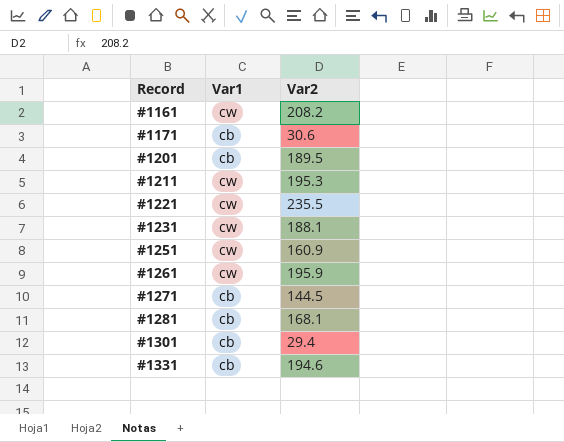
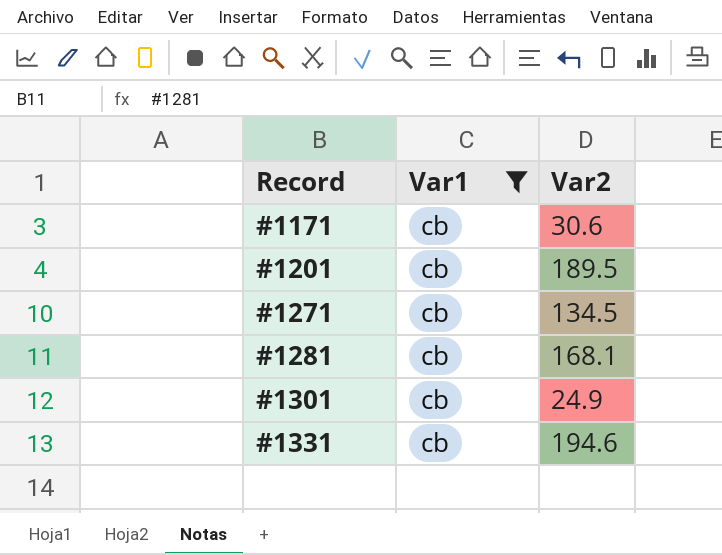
filter: none -> Var1 = cb
#1271 | Var2: 144.5 -> 134.5
#1301 | Var2: 29.4 -> 24.9

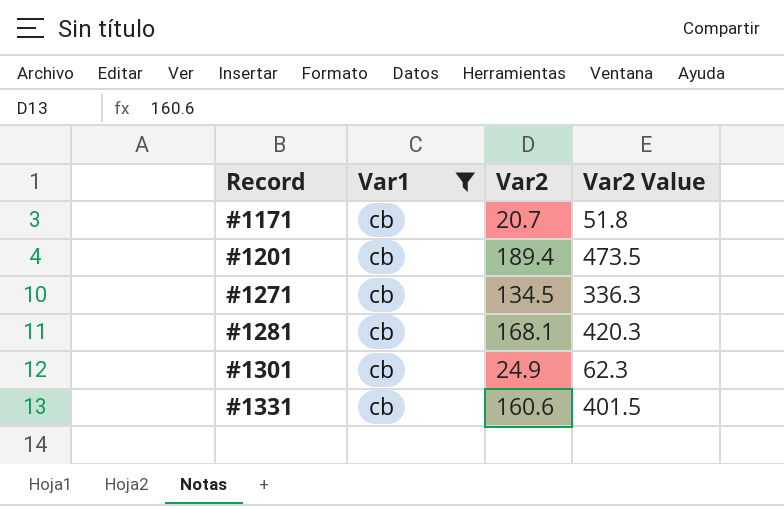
column Var2 Value | formula: none -> [Var2] * 2.5
#1171 | Var2: 30.6 -> 20.7
#1201 | Var2: 189.5 -> 189.4
#1331 | Var2: 194.6 -> 160.6

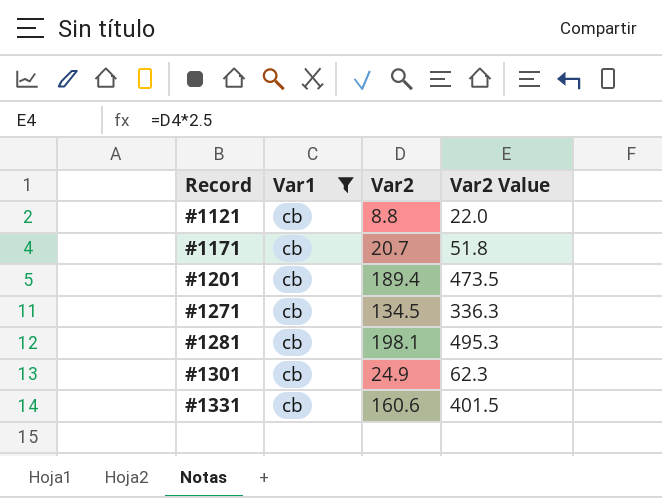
row #1121: none -> cb | 8.8 | 22.0
#1281 | Var2: 168.1 -> 198.1
#1281 | Var2 Value: 420.3 -> 495.3

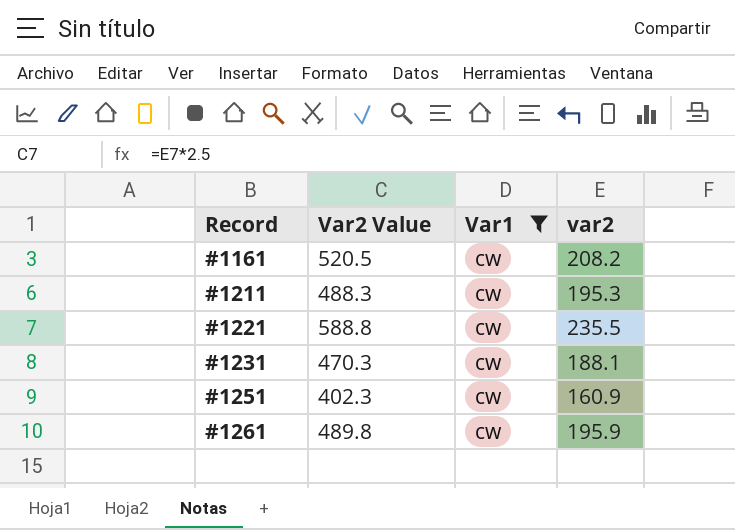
filter: Var1 = cb -> Var1 = cw
column Var2 Value | position: 4 -> 2
column name: Var2 -> var2

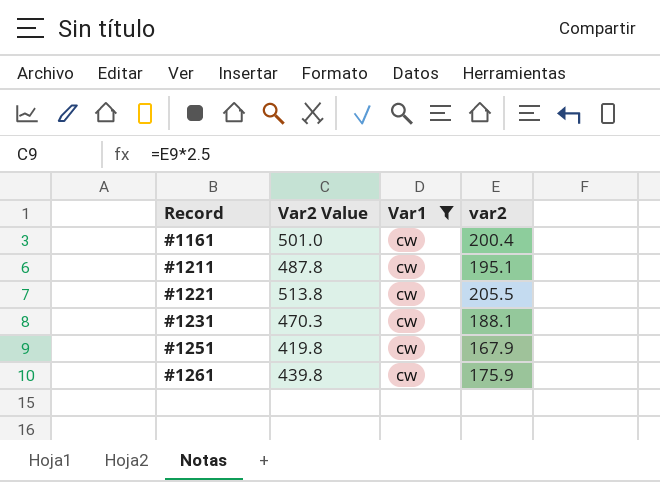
#1161 | Var2 Value: 520.5 -> 501.0
#1161 | var2: 208.2 -> 200.4
#1211 | Var2 Value: 488.3 -> 487.8
#1211 | var2: 195.3 -> 195.1
#1221 | Var2 Value: 588.8 -> 513.8
#1221 | var2: 235.5 -> 205.5
#1251 | Var2 Value: 402.3 -> 419.8
#1251 | var2: 160.9 -> 167.9
#1261 | Var2 Value: 489.8 -> 439.8
#1261 | var2: 195.9 -> 175.9

